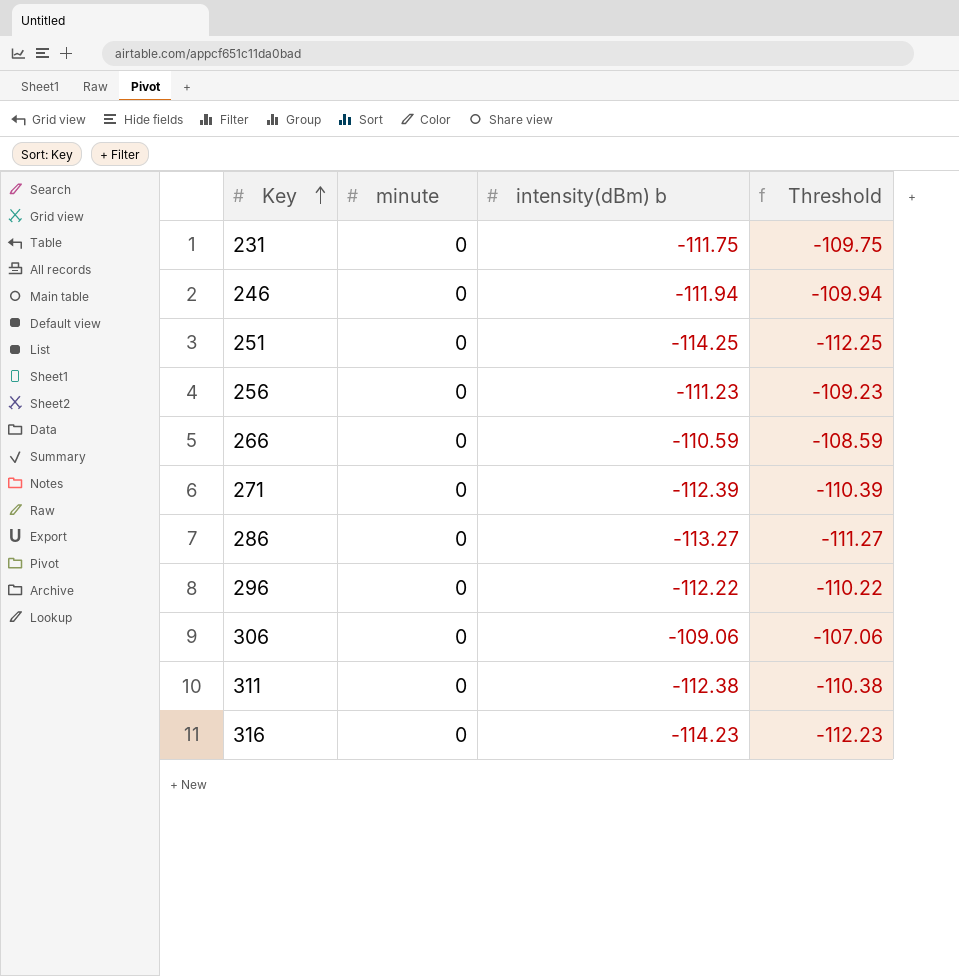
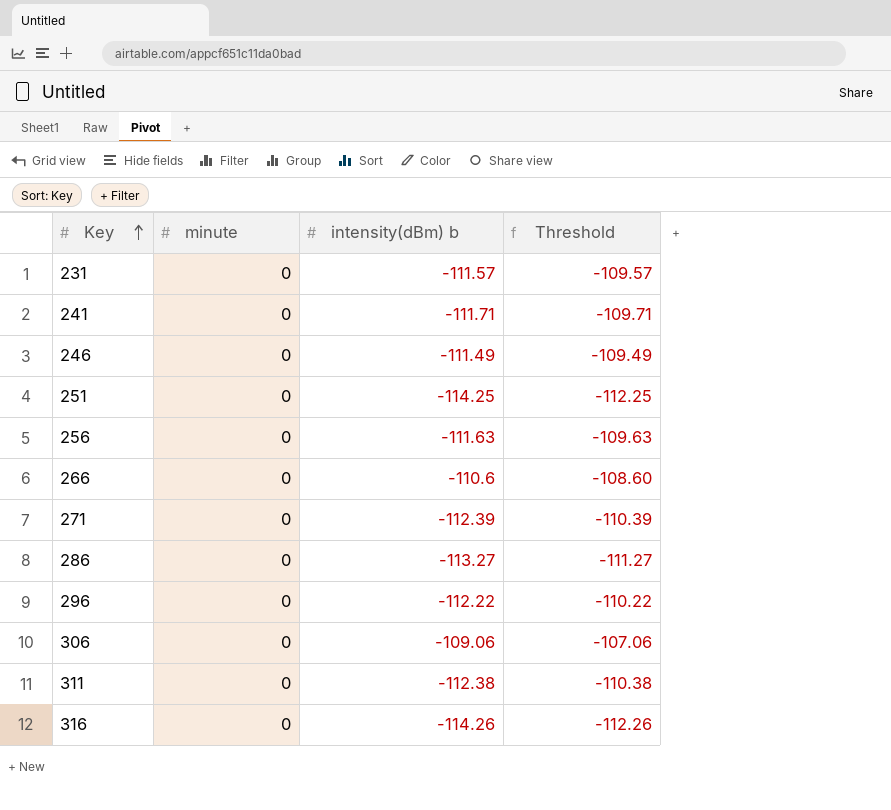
231 | intensity(dBm) b: -111.75 -> -111.57
231 | Threshold: -109.75 -> -109.57
row 241: none -> 0 | -111.71 | -109.71
246 | intensity(dBm) b: -111.94 -> -111.49
246 | Threshold: -109.94 -> -109.49
256 | intensity(dBm) b: -111.23 -> -111.63
256 | Threshold: -109.23 -> -109.63
266 | intensity(dBm) b: -110.59 -> -110.6
266 | Threshold: -108.59 -> -108.60
316 | intensity(dBm) b: -114.23 -> -114.26
316 | Threshold: -112.23 -> -112.26

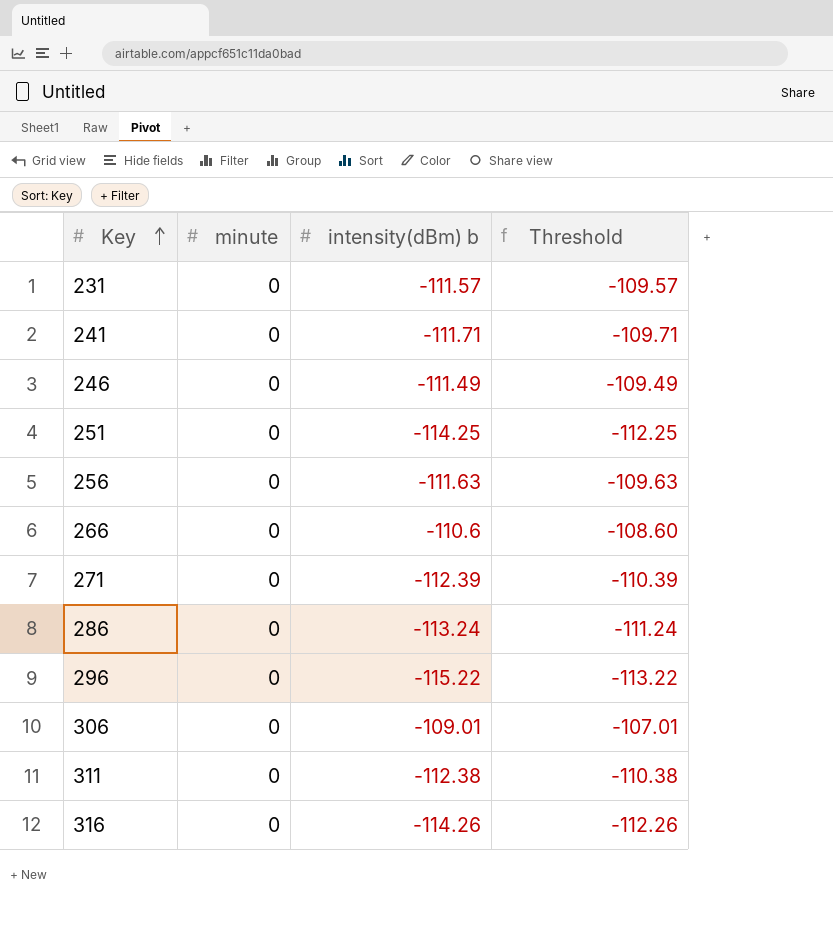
286 | intensity(dBm) b: -113.27 -> -113.24
286 | Threshold: -111.27 -> -111.24
296 | intensity(dBm) b: -112.22 -> -115.22
296 | Threshold: -110.22 -> -113.22
306 | intensity(dBm) b: -109.06 -> -109.01
306 | Threshold: -107.06 -> -107.01

